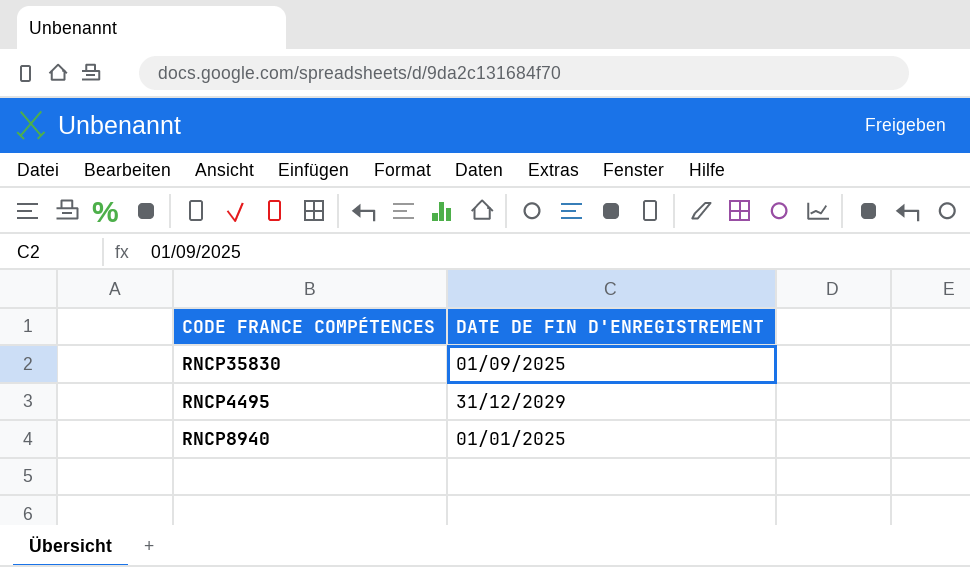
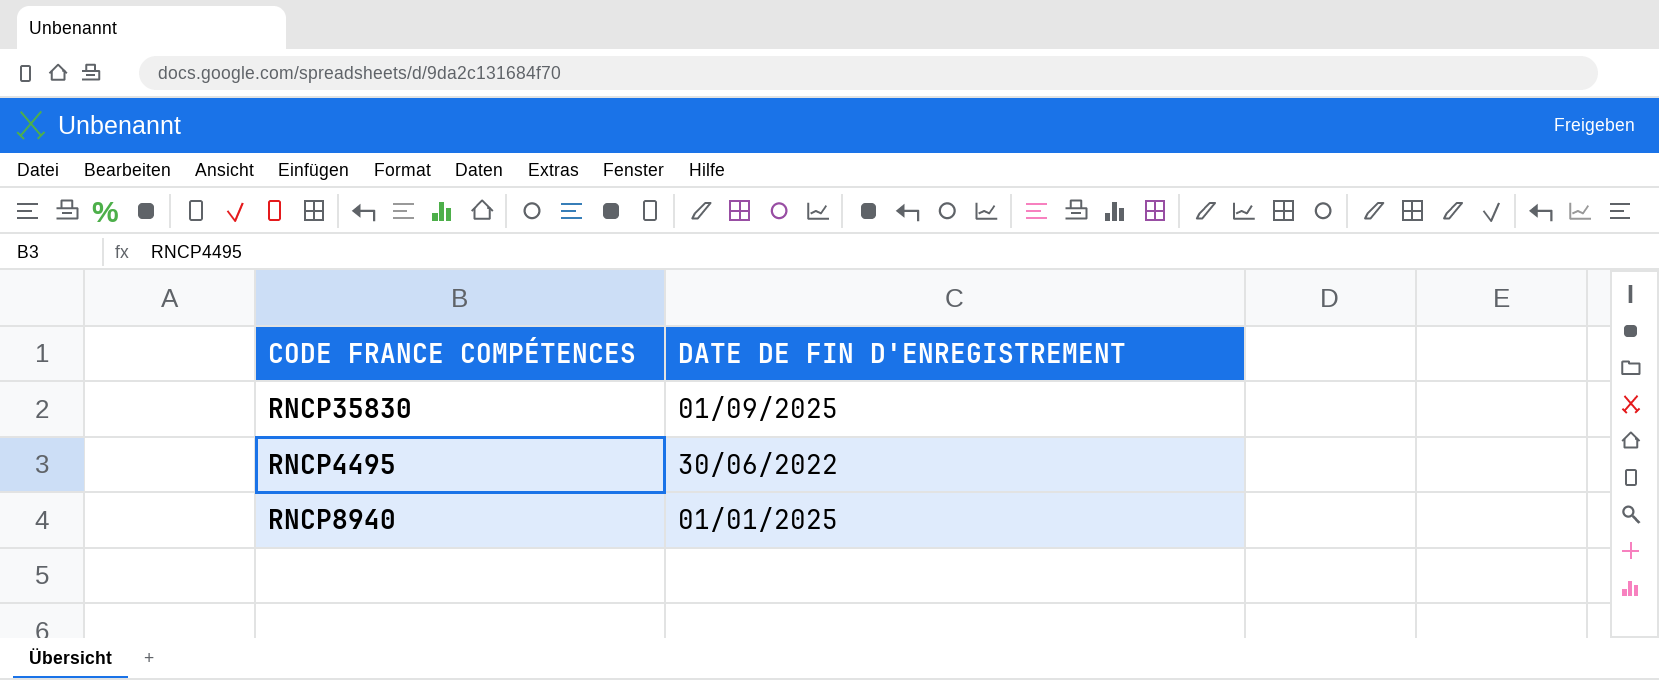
RNCP4495 | DATE DE FIN D'ENREGISTREMENT: 31/12/2029 -> 30/06/2022

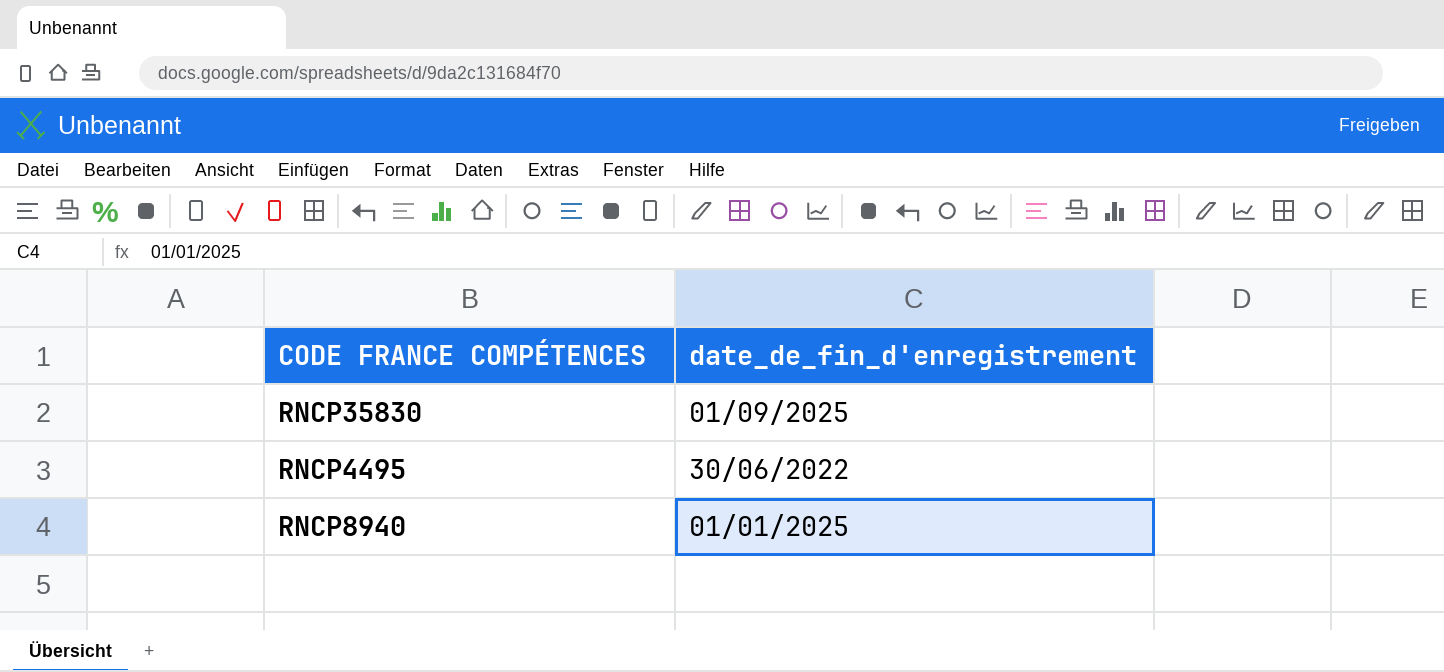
column name: DATE DE FIN D'ENREGISTREMENT -> date_de_fin_d'enregistrement

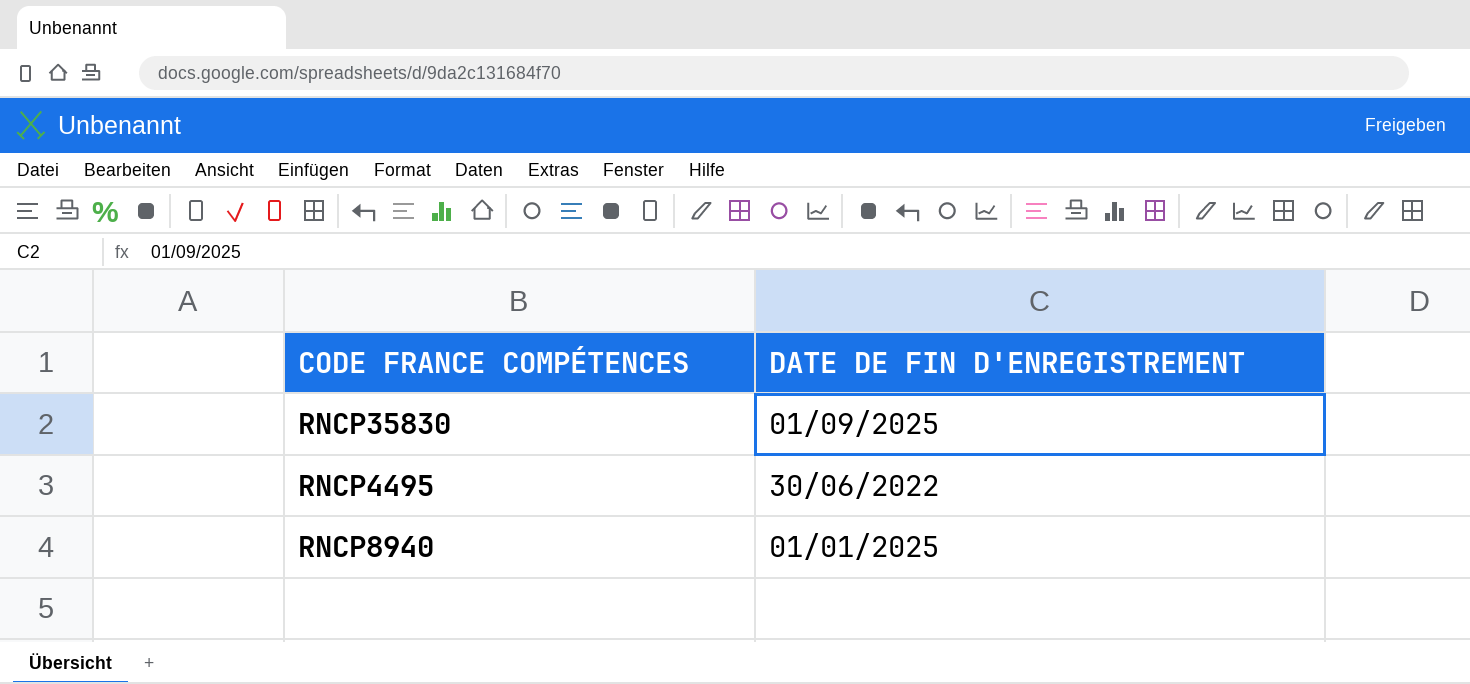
column name: date_de_fin_d'enregistrement -> DATE DE FIN D'ENREGISTREMENT

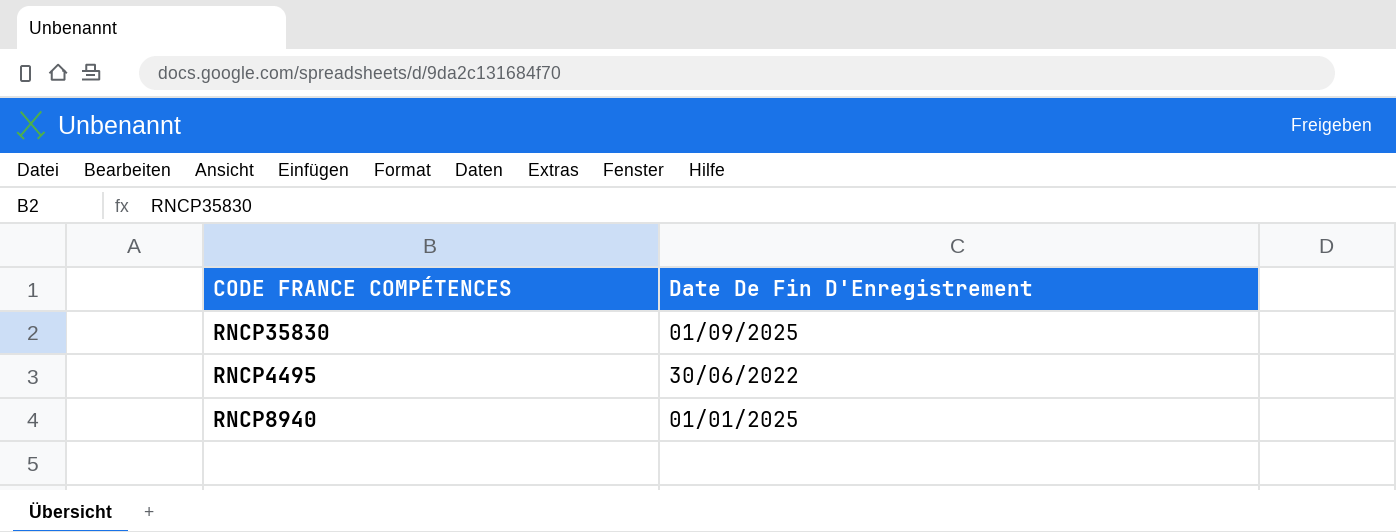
column name: DATE DE FIN D'ENREGISTREMENT -> Date De Fin D'Enregistrement

